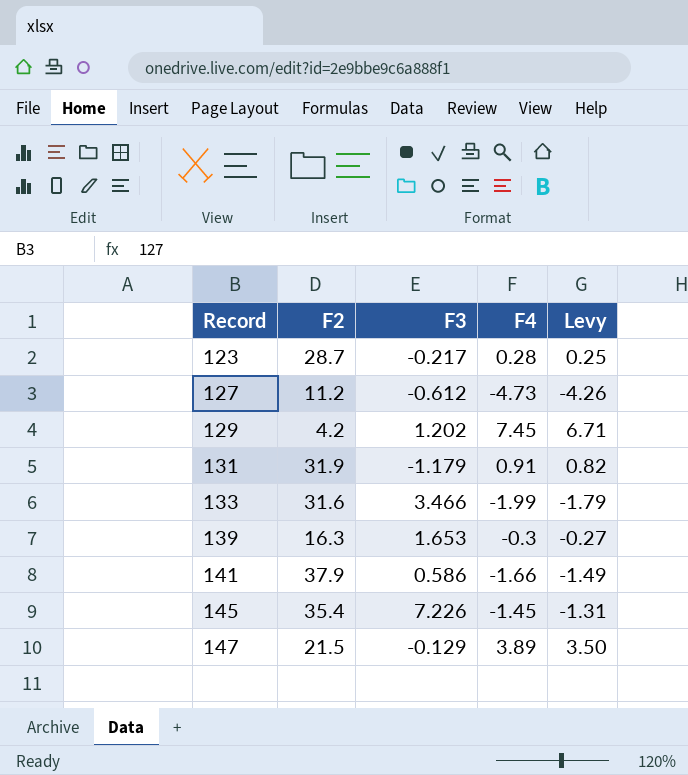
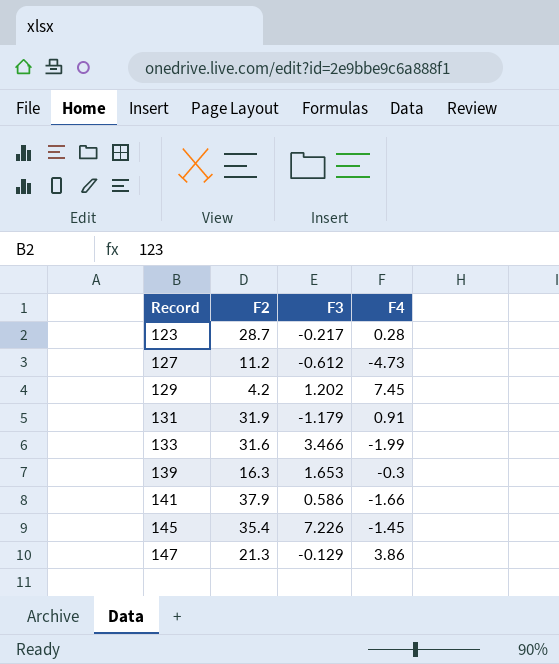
column Levy | formula: [F4] * 0.9 -> none
147 | F2: 21.5 -> 21.3
147 | F4: 3.89 -> 3.86

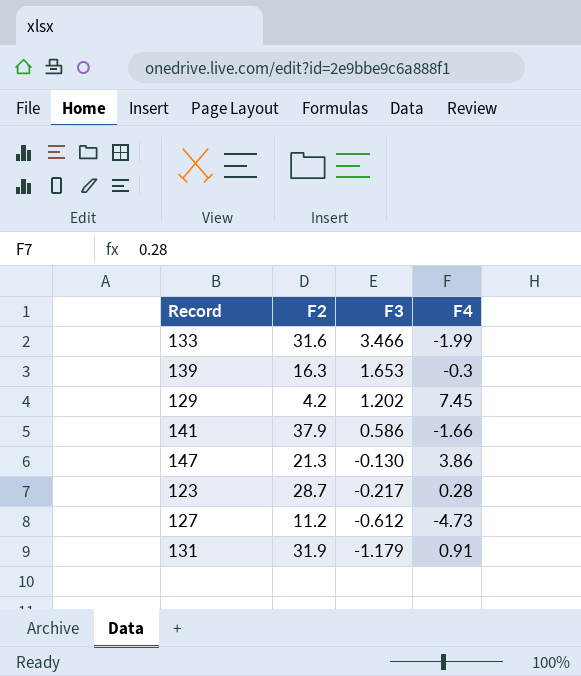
row order: Record ascending -> F3 descending
row 145: 35.4 | 7.226 | -1.45 -> none
147 | F3: -0.129 -> -0.130

